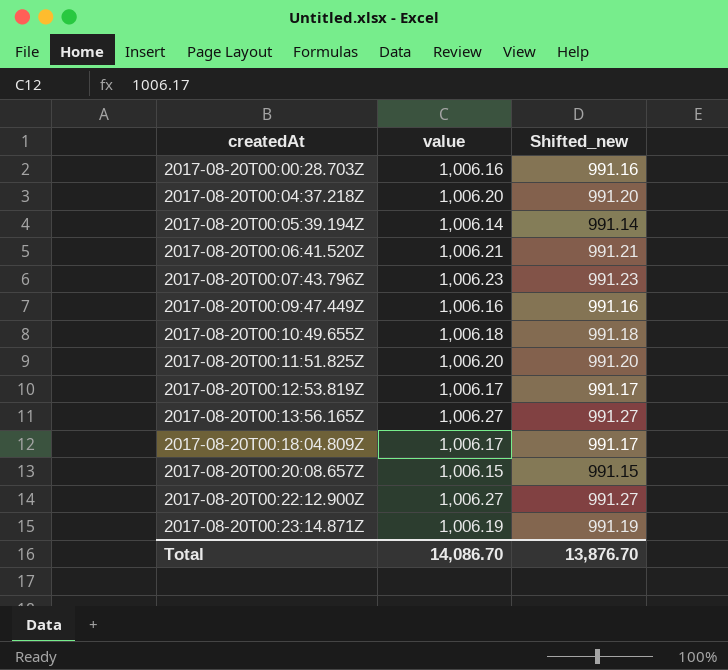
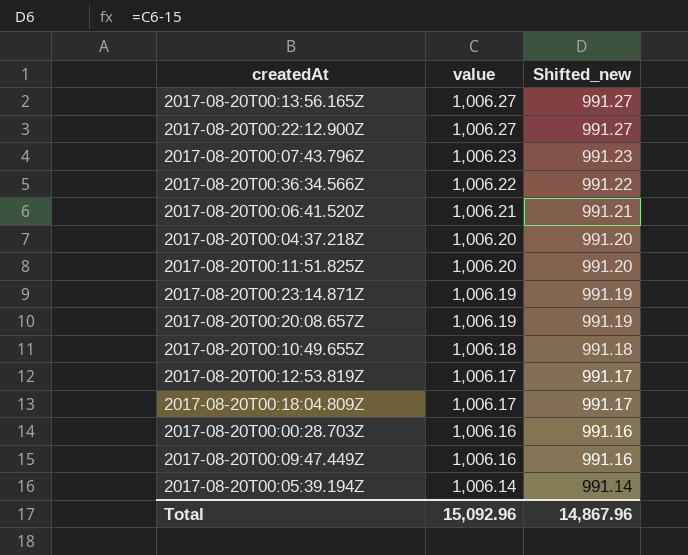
row order: createdAt ascending -> value descending
row 2017-08-20T00:36:34.566Z: none -> 1,006.22 | 991.22
2017-08-20T00:20:08.657Z | value: 1,006.15 -> 1,006.19
2017-08-20T00:20:08.657Z | Shifted_new: 991.15 -> 991.19
Total | value: 14,086.70 -> 15,092.96
Total | Shifted_new: 13,876.70 -> 14,867.96

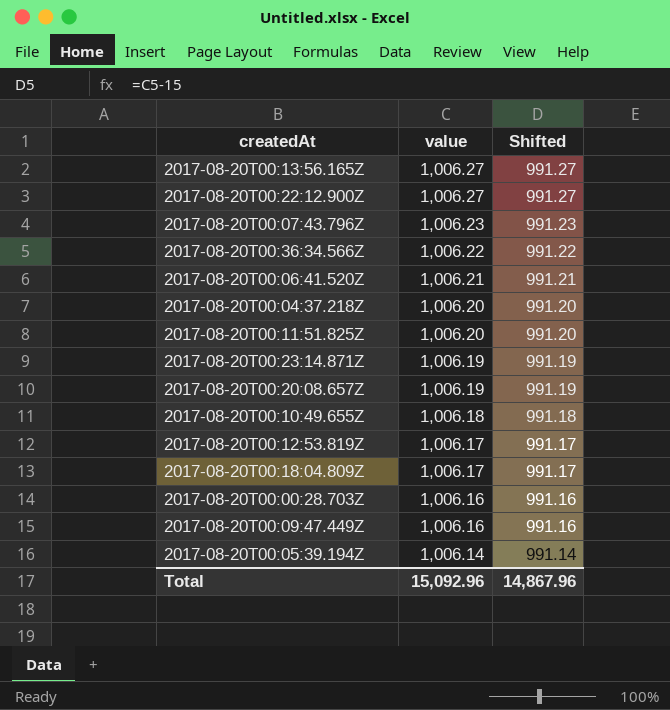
column name: Shifted_new -> Shifted

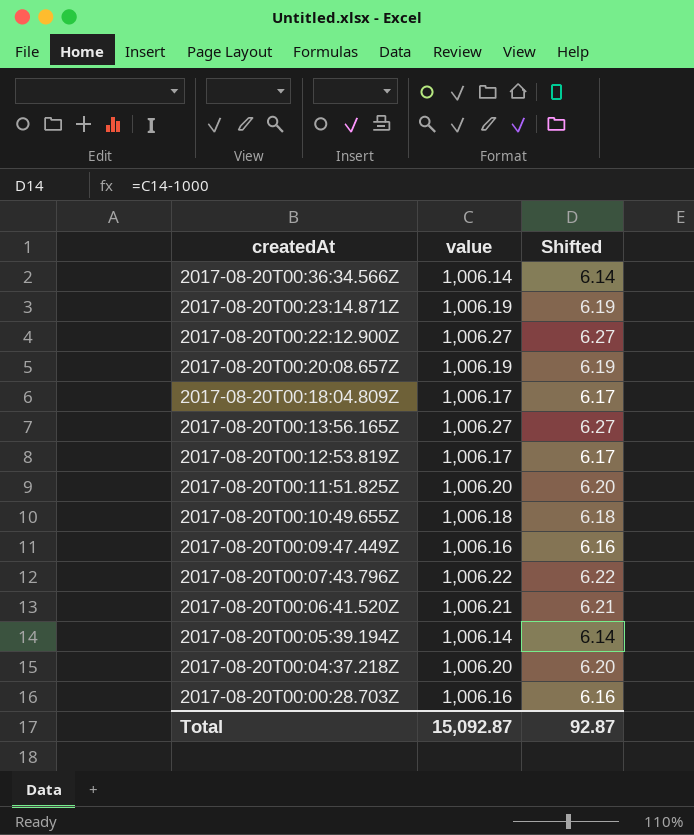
row order: value descending -> createdAt descending
column Shifted | formula: [value] - 15 -> [value] - 1000
2017-08-20T00:36:34.566Z | value: 1,006.22 -> 1,006.14
2017-08-20T00:07:43.796Z | value: 1,006.23 -> 1,006.22
Total | value: 15,092.96 -> 15,092.87
Total | Shifted: 14,867.96 -> 92.87

